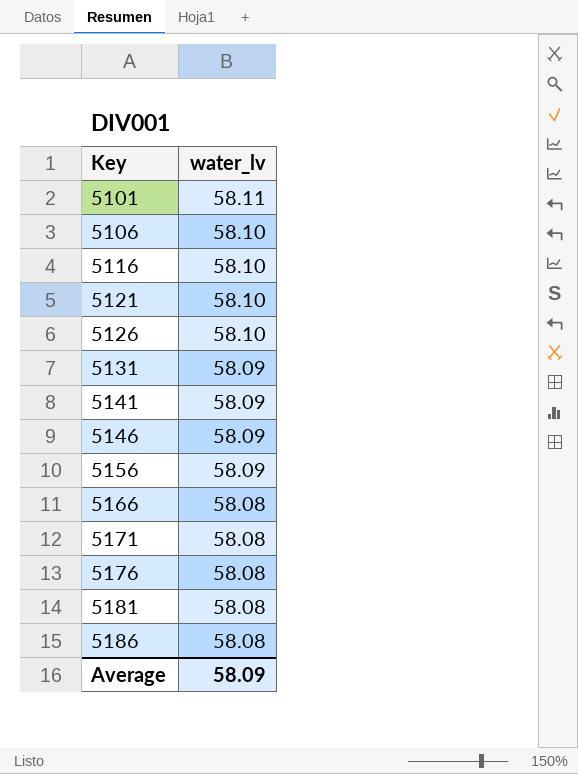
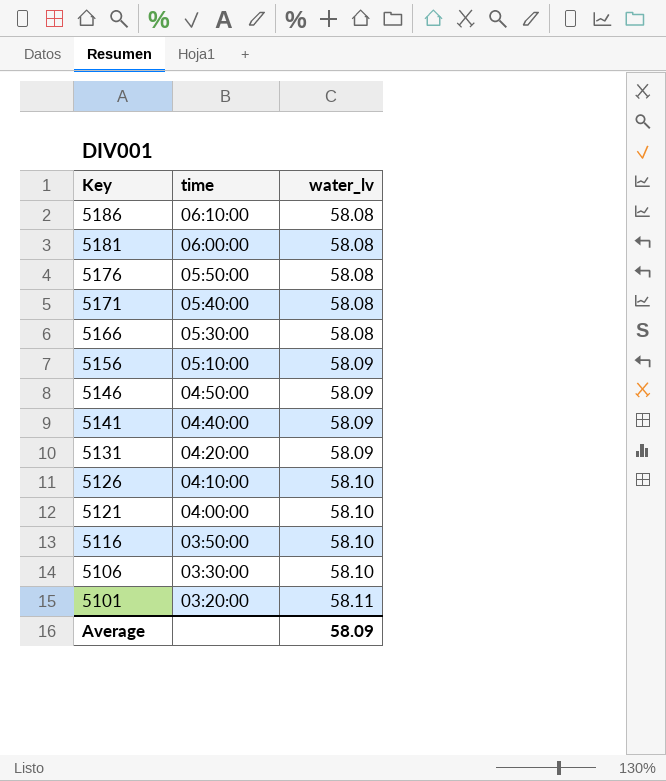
row order: Key ascending -> Key descending
column time | position: none -> 2

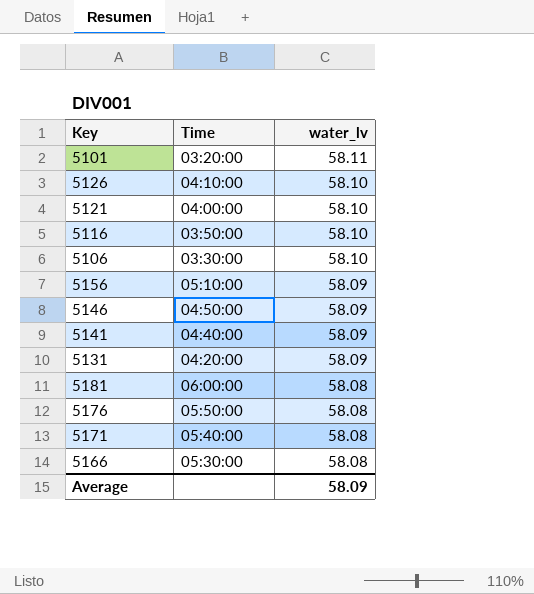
row order: Key descending -> water_lv descending
column name: time -> Time
row 5186: 06:10:00 | 58.08 -> none

